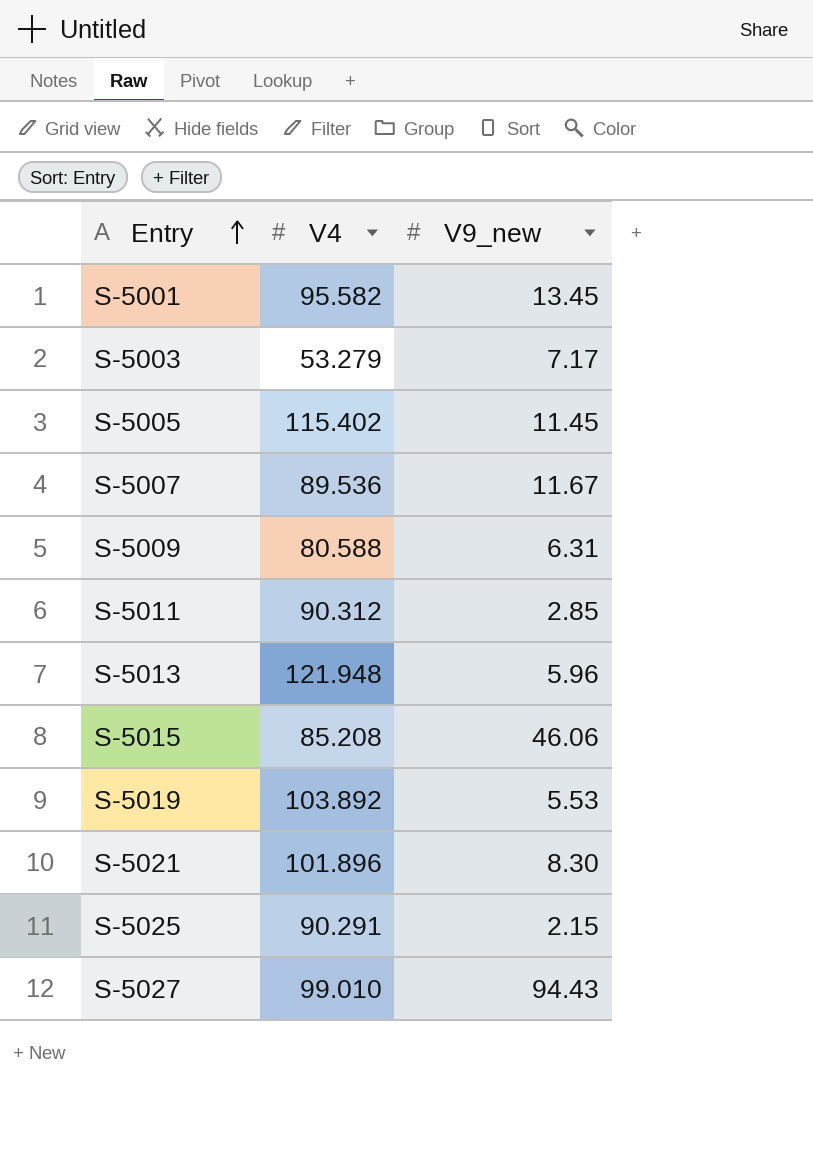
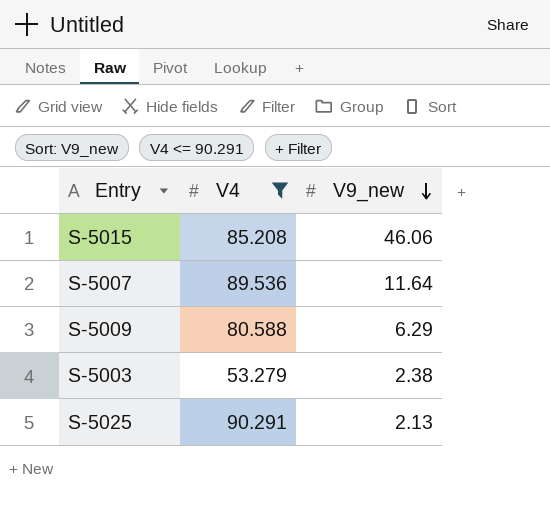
filter: none -> V4 <= 90.291
row order: Entry ascending -> V9_new descending
S-5007 | V9_new: 11.67 -> 11.64
S-5009 | V9_new: 6.31 -> 6.29
S-5003 | V9_new: 7.17 -> 2.38
S-5025 | V9_new: 2.15 -> 2.13

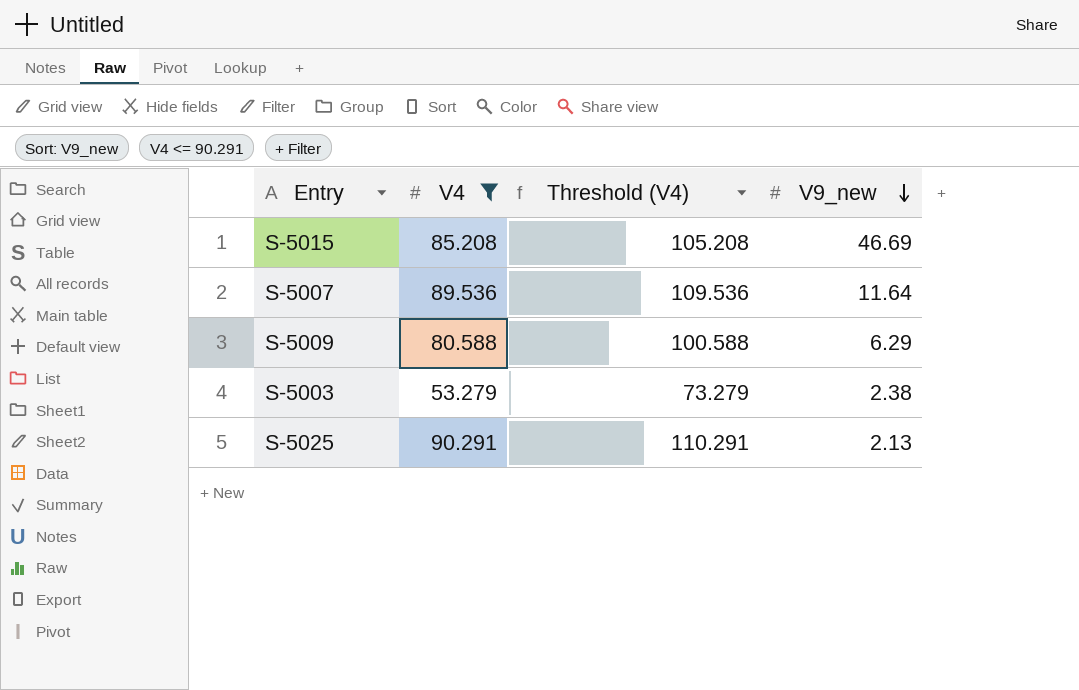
column Threshold (V4) | formula: none -> [V4] + 20
S-5015 | V9_new: 46.06 -> 46.69

